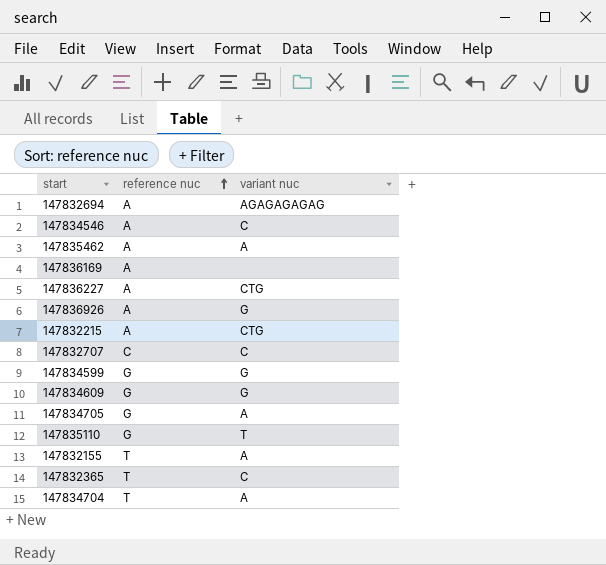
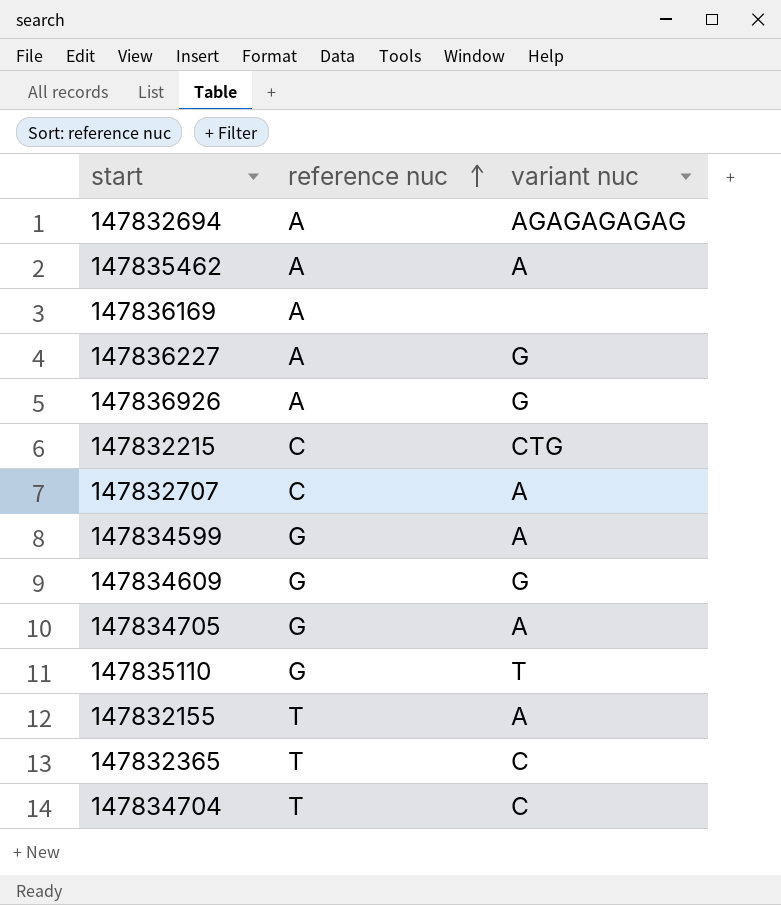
row 147834546: A | C -> none
147836227 | variant nuc: CTG -> G
147832215 | reference nuc: A -> C
147832707 | variant nuc: C -> A
147834599 | variant nuc: G -> A
147834704 | variant nuc: A -> C

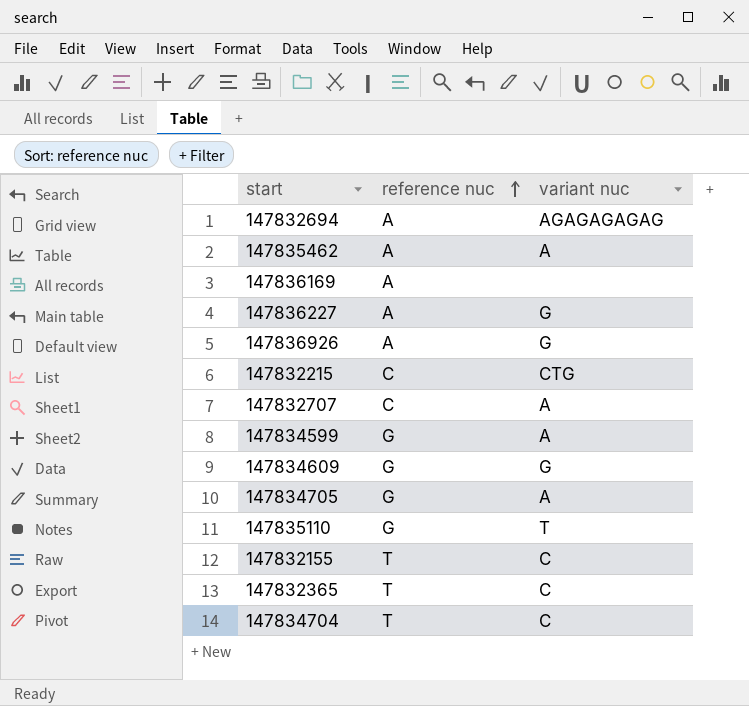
147832155 | variant nuc: A -> C

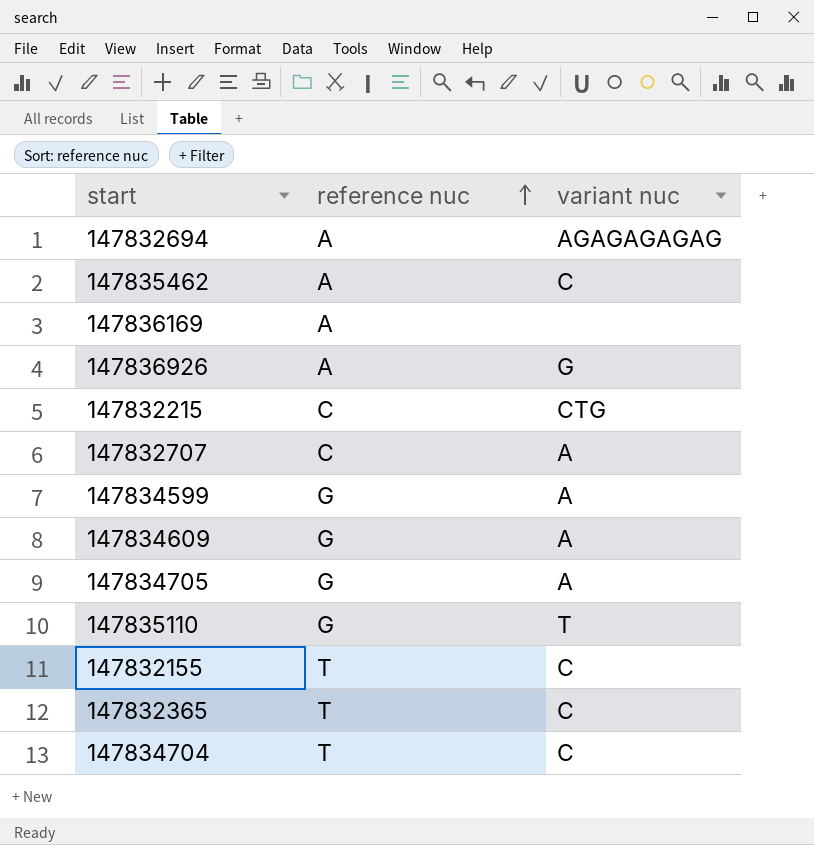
row 147836227: A | G -> none
147835462 | variant nuc: A -> C
147834609 | variant nuc: G -> A

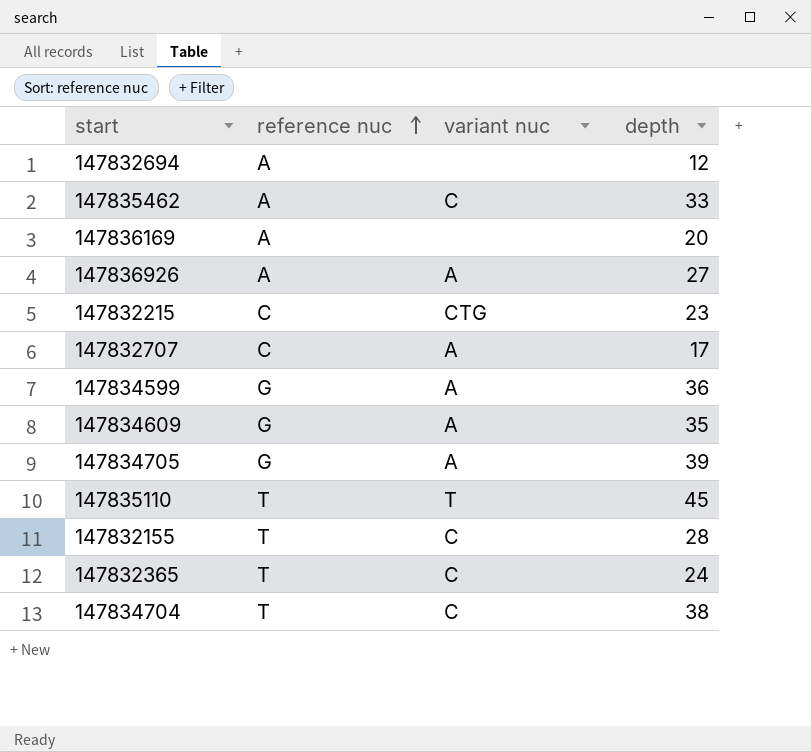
column depth | position: none -> 4
147832694 | variant nuc: AGAGAGAGAG -> none
147836926 | variant nuc: G -> A
147835110 | reference nuc: G -> T

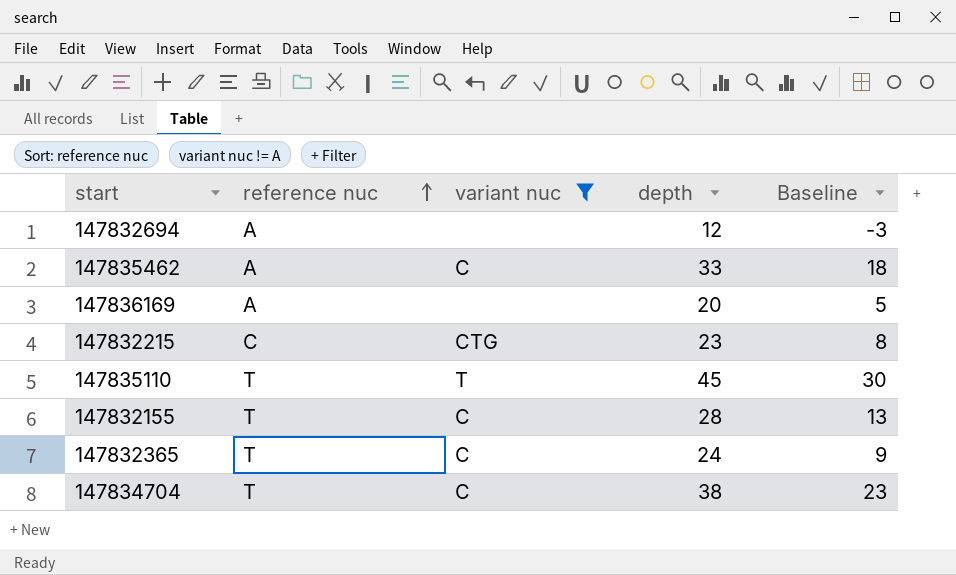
filter: none -> variant nuc != A
column Baseline | formula: none -> [depth] - 15

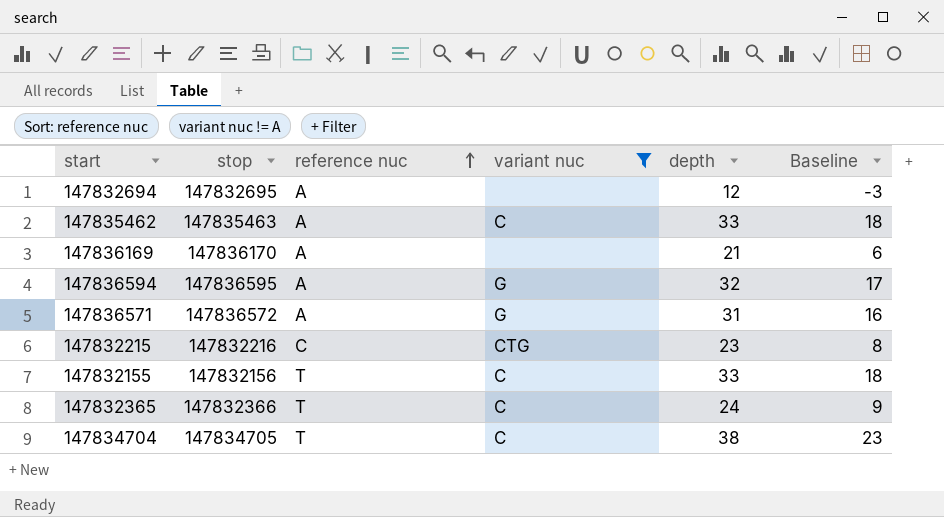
column stop | position: none -> 2
row 147835110: T | T | 45 | 30 -> none
147836169 | depth: 20 -> 21
147836169 | Baseline: 5 -> 6
row 147836594: none -> 147836595 | A | G | 32 | 17
row 147836571: none -> 147836572 | A | G | 31 | 16
147832155 | depth: 28 -> 33
147832155 | Baseline: 13 -> 18

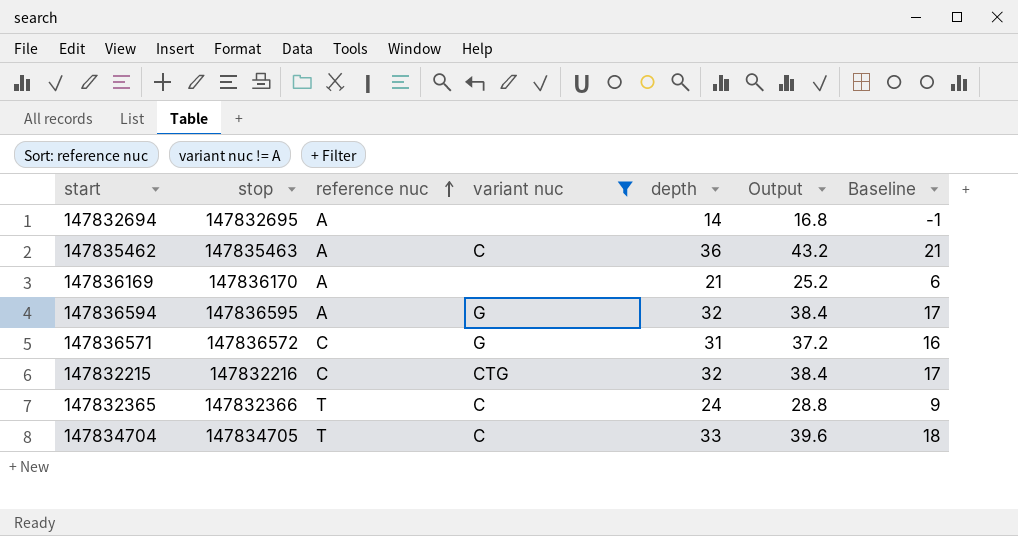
column Output | formula: none -> [depth] * 1.2
row 147832155: 147832156 | T | C | 33 | 18 -> none
147832694 | depth: 12 -> 14
147832694 | Baseline: -3 -> -1
147835462 | depth: 33 -> 36
147835462 | Baseline: 18 -> 21
147836571 | reference nuc: A -> C
147832215 | depth: 23 -> 32
147832215 | Baseline: 8 -> 17
147834704 | depth: 38 -> 33
147834704 | Baseline: 23 -> 18

